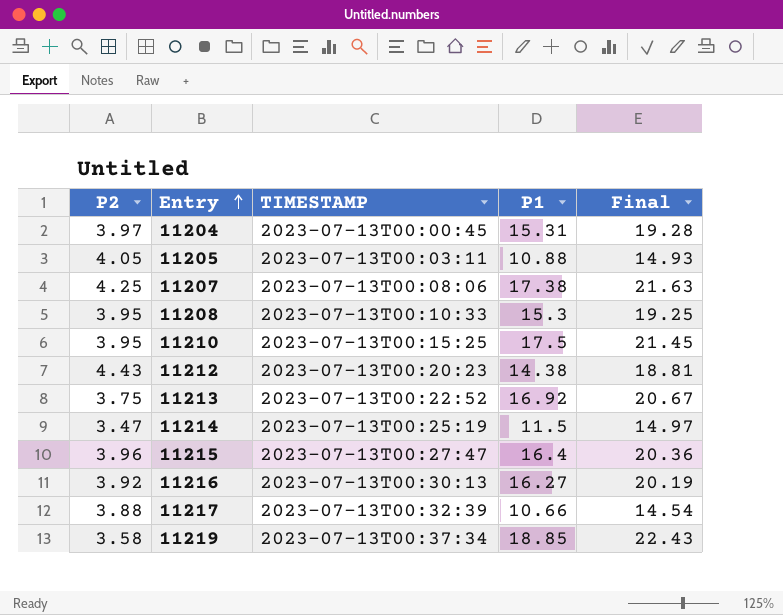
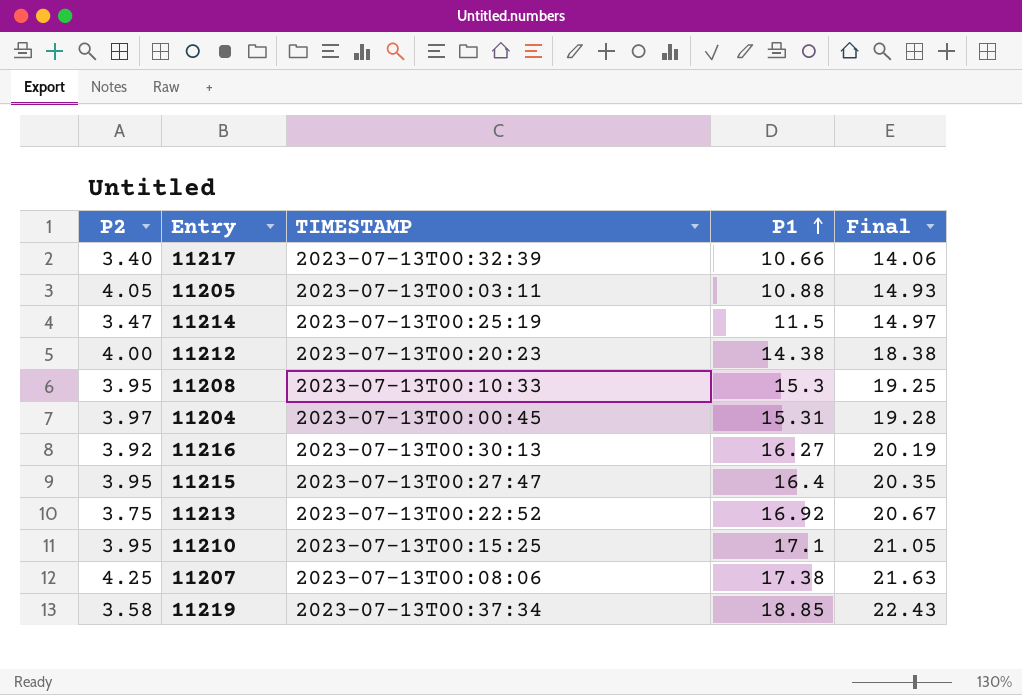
row order: Entry ascending -> P1 ascending
11217 | P2: 3.88 -> 3.40
11217 | Final: 14.54 -> 14.06
11212 | P2: 4.43 -> 4.00
11212 | Final: 18.81 -> 18.38
11215 | P2: 3.96 -> 3.95
11215 | Final: 20.36 -> 20.35
11210 | P1: 17.5 -> 17.1
11210 | Final: 21.45 -> 21.05

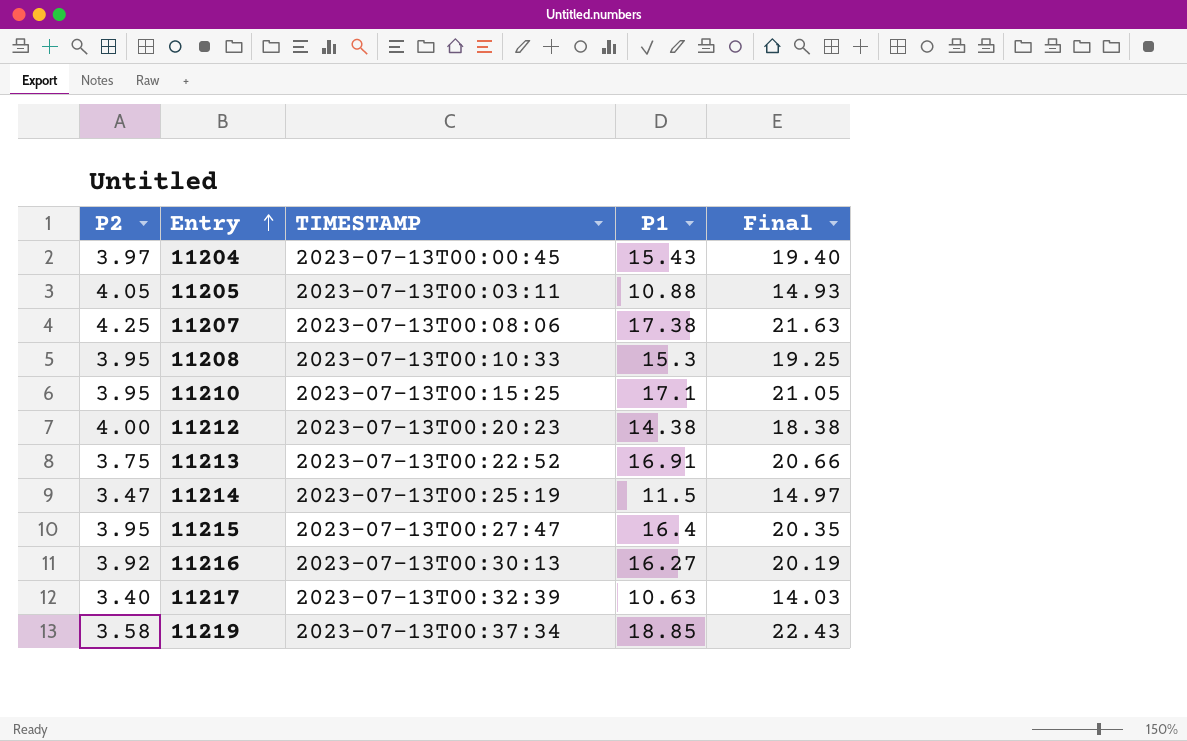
row order: P1 ascending -> Entry ascending
11204 | P1: 15.31 -> 15.43
11204 | Final: 19.28 -> 19.40
11213 | P1: 16.92 -> 16.91
11213 | Final: 20.67 -> 20.66
11217 | P1: 10.66 -> 10.63
11217 | Final: 14.06 -> 14.03

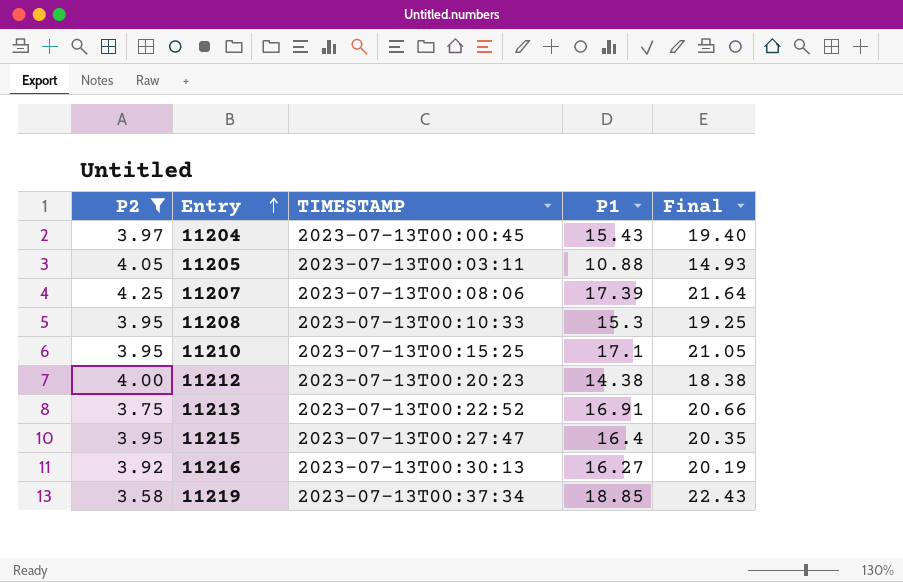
filter: none -> P2 >= 3.58
11207 | P1: 17.38 -> 17.39
11207 | Final: 21.63 -> 21.64

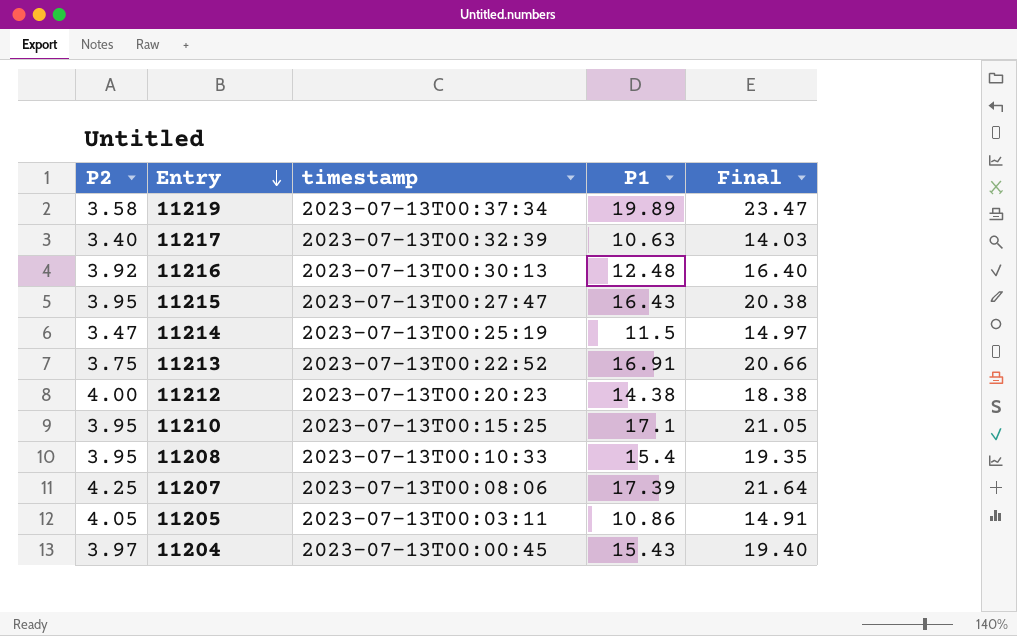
filter: P2 >= 3.58 -> none
row order: Entry ascending -> Entry descending
column name: TIMESTAMP -> timestamp
11219 | P1: 18.85 -> 19.89
11219 | Final: 22.43 -> 23.47
11216 | P1: 16.27 -> 12.48
11216 | Final: 20.19 -> 16.40
11215 | P1: 16.4 -> 16.43
11215 | Final: 20.35 -> 20.38
11208 | P1: 15.3 -> 15.4
11208 | Final: 19.25 -> 19.35
11205 | P1: 10.88 -> 10.86
11205 | Final: 14.93 -> 14.91

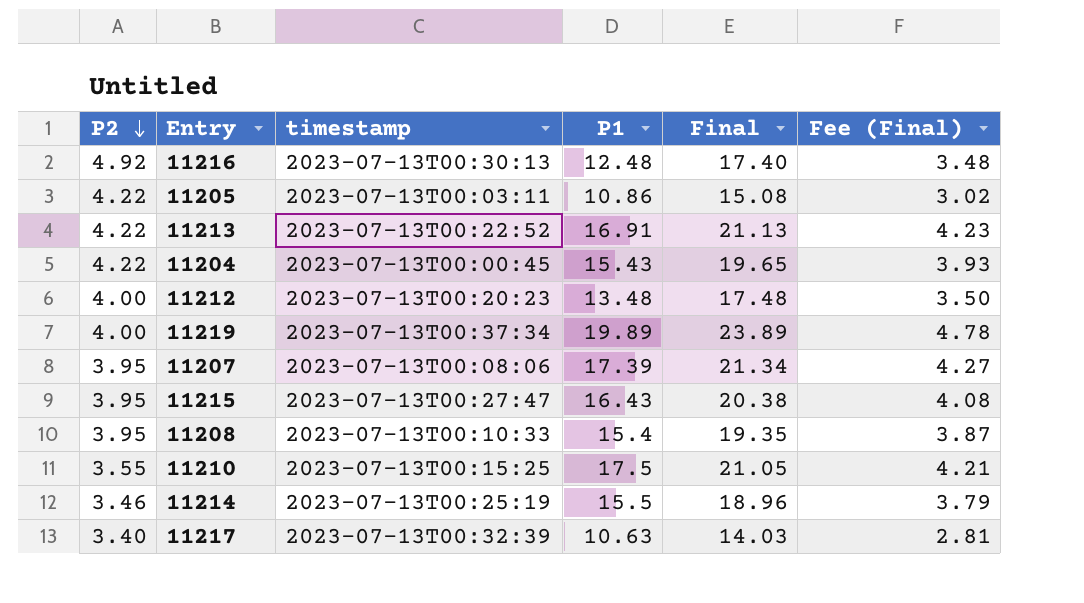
row order: Entry descending -> P2 descending
column Fee (Final) | formula: none -> [Final] * 0.2
11216 | P2: 3.92 -> 4.92
11216 | Final: 16.40 -> 17.40
11205 | P2: 4.05 -> 4.22
11205 | Final: 14.91 -> 15.08
11213 | P2: 3.75 -> 4.22
11213 | Final: 20.66 -> 21.13
11204 | P2: 3.97 -> 4.22
11204 | Final: 19.40 -> 19.65
11212 | P1: 14.38 -> 13.48
11212 | Final: 18.38 -> 17.48
11219 | P2: 3.58 -> 4.00
11219 | Final: 23.47 -> 23.89
11207 | P2: 4.25 -> 3.95
11207 | Final: 21.64 -> 21.34
11210 | P2: 3.95 -> 3.55
11210 | P1: 17.1 -> 17.5
11214 | P2: 3.47 -> 3.46
11214 | P1: 11.5 -> 15.5
11214 | Final: 14.97 -> 18.96

